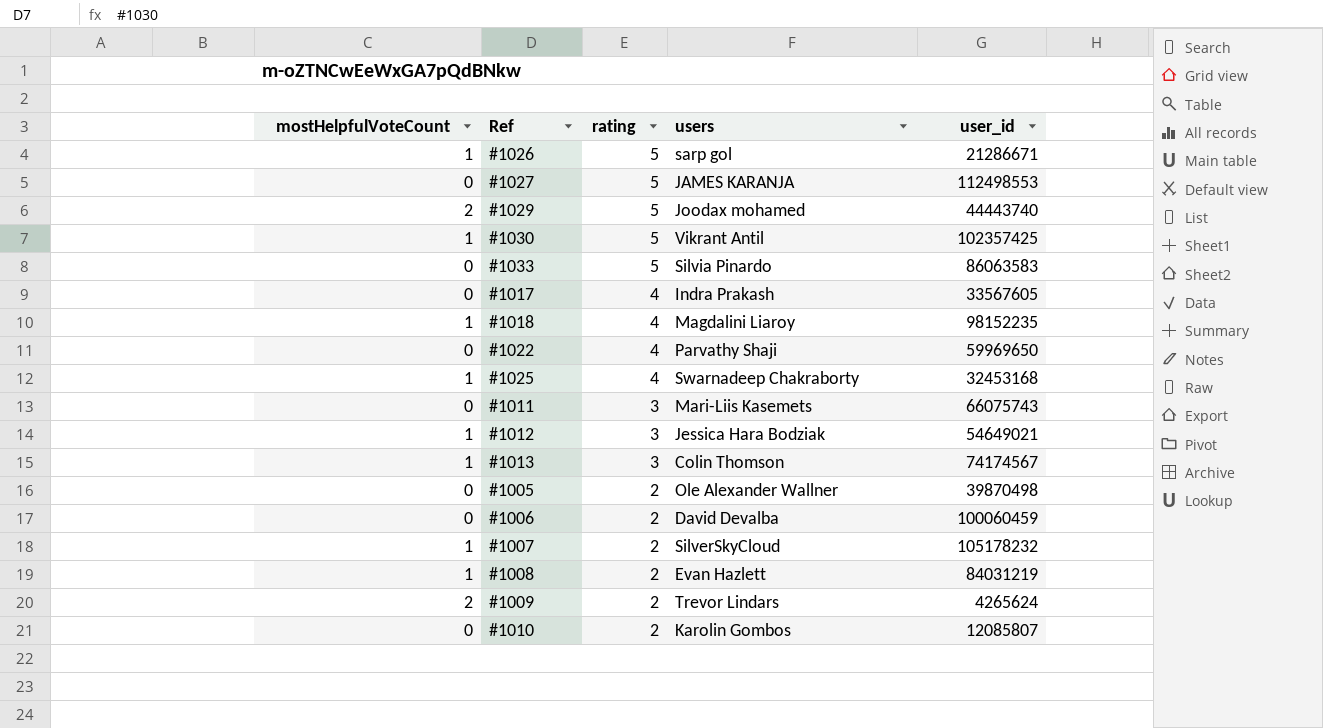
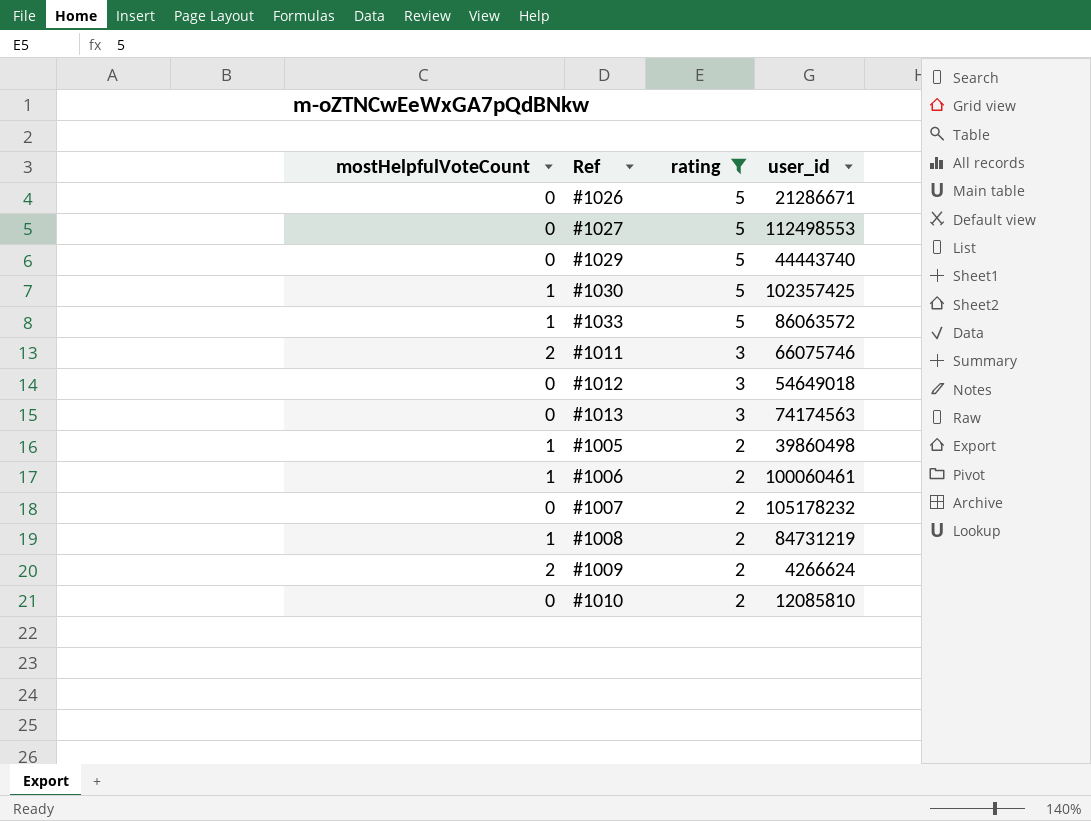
filter: none -> rating != 4
column users | position: 4 -> none
#1026 | mostHelpfulVoteCount: 1 -> 0
#1029 | mostHelpfulVoteCount: 2 -> 0
#1033 | mostHelpfulVoteCount: 0 -> 1
#1033 | user_id: 86063583 -> 86063572
#1011 | mostHelpfulVoteCount: 0 -> 2
#1011 | user_id: 66075743 -> 66075746
#1012 | mostHelpfulVoteCount: 1 -> 0
#1012 | user_id: 54649021 -> 54649018
#1013 | mostHelpfulVoteCount: 1 -> 0
#1013 | user_id: 74174567 -> 74174563
#1005 | mostHelpfulVoteCount: 0 -> 1
#1005 | user_id: 39870498 -> 39860498
#1006 | mostHelpfulVoteCount: 0 -> 1
#1006 | user_id: 100060459 -> 100060461
#1007 | mostHelpfulVoteCount: 1 -> 0
#1008 | user_id: 84031219 -> 84731219
#1009 | user_id: 4265624 -> 4266624
#1010 | user_id: 12085807 -> 12085810

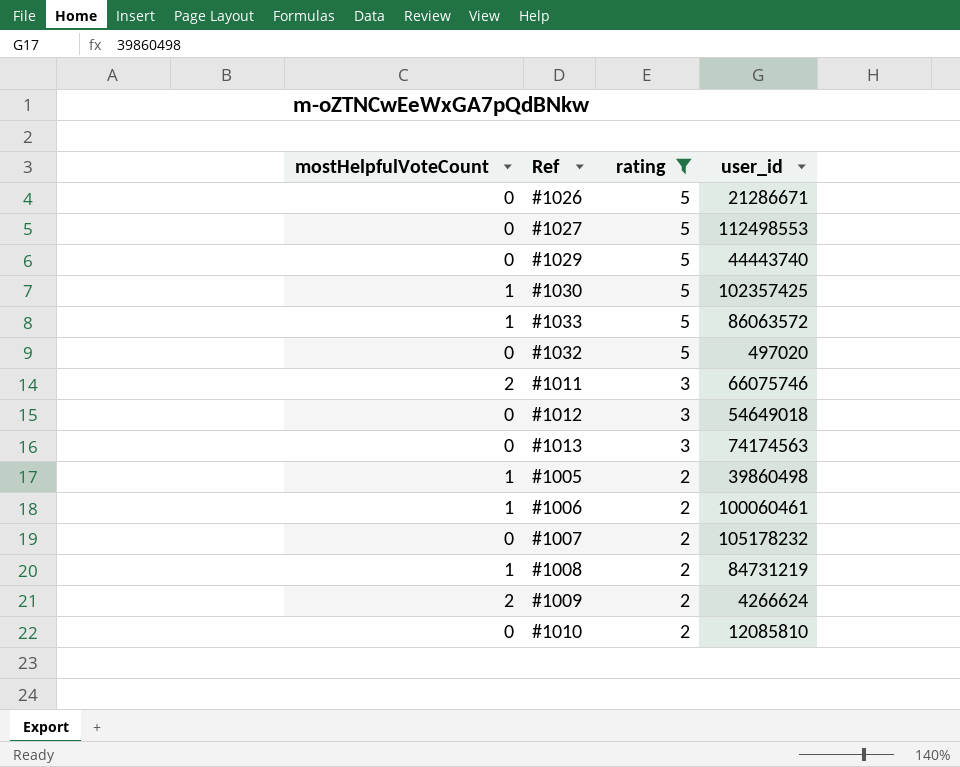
row #1032: none -> 0 | 5 | 497020

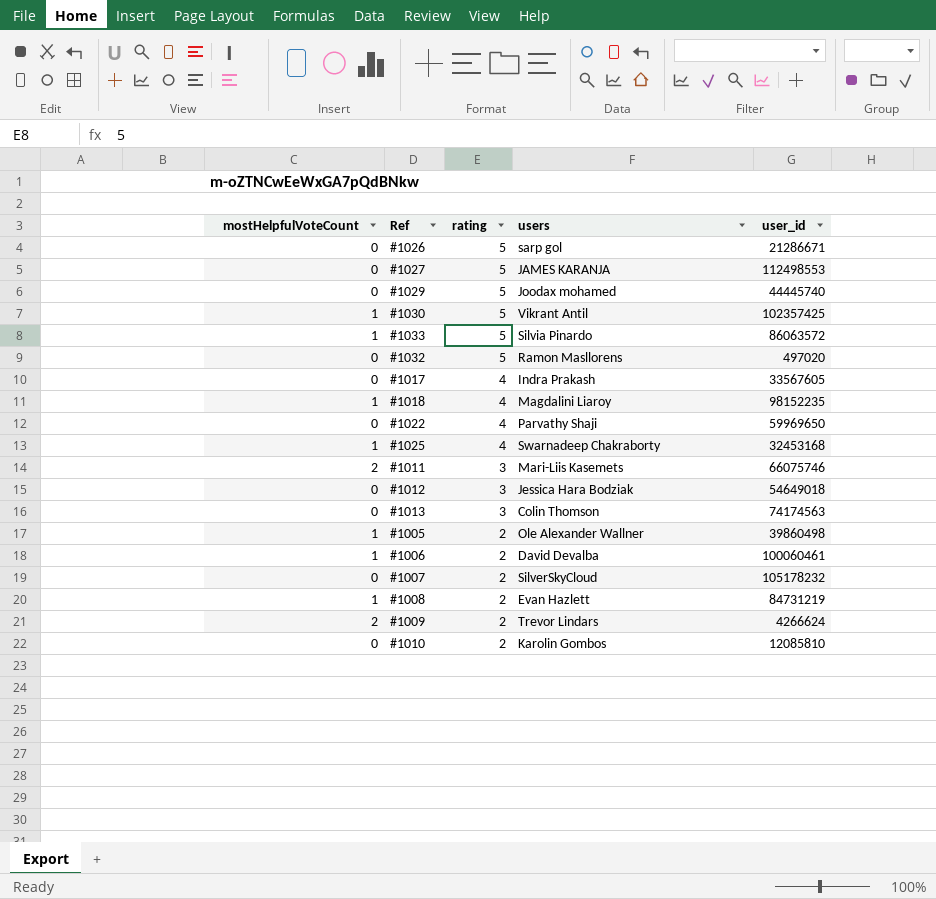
filter: rating != 4 -> none
column users | position: none -> 4
#1029 | user_id: 44443740 -> 44445740

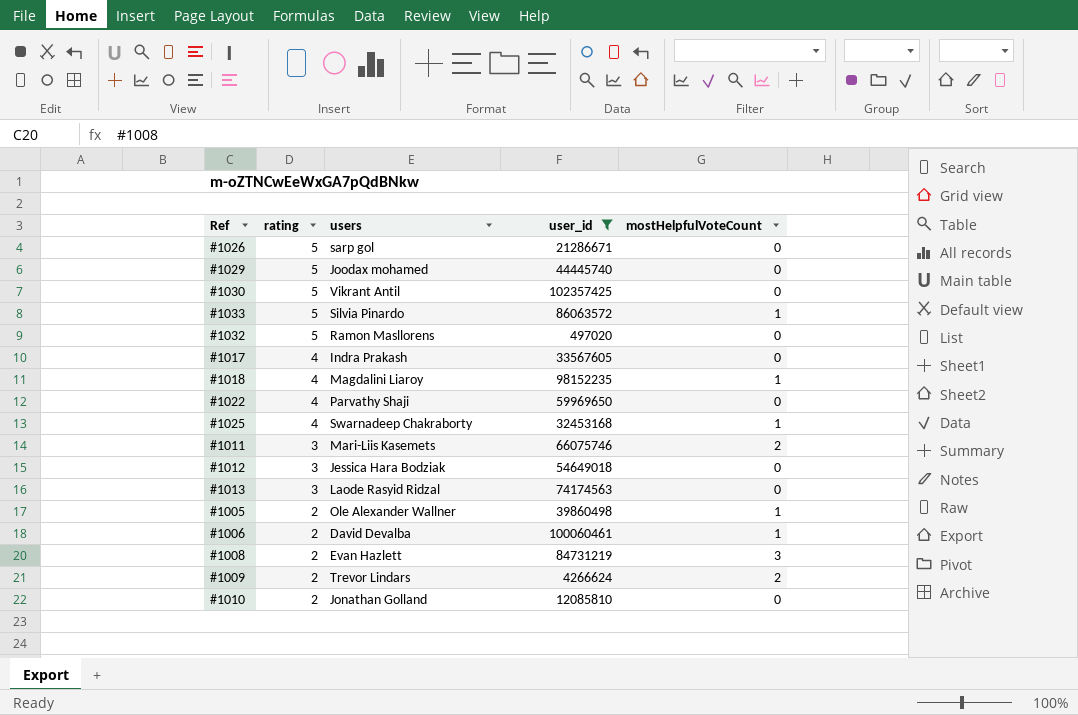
filter: none -> user_id <= 102357425
column mostHelpfulVoteCount | position: 1 -> 5
#1030 | mostHelpfulVoteCount: 1 -> 0
#1013 | users: Colin Thomson -> Laode Rasyid Ridzal
#1008 | mostHelpfulVoteCount: 1 -> 3
#1010 | users: Karolin Gombos -> Jonathan Golland

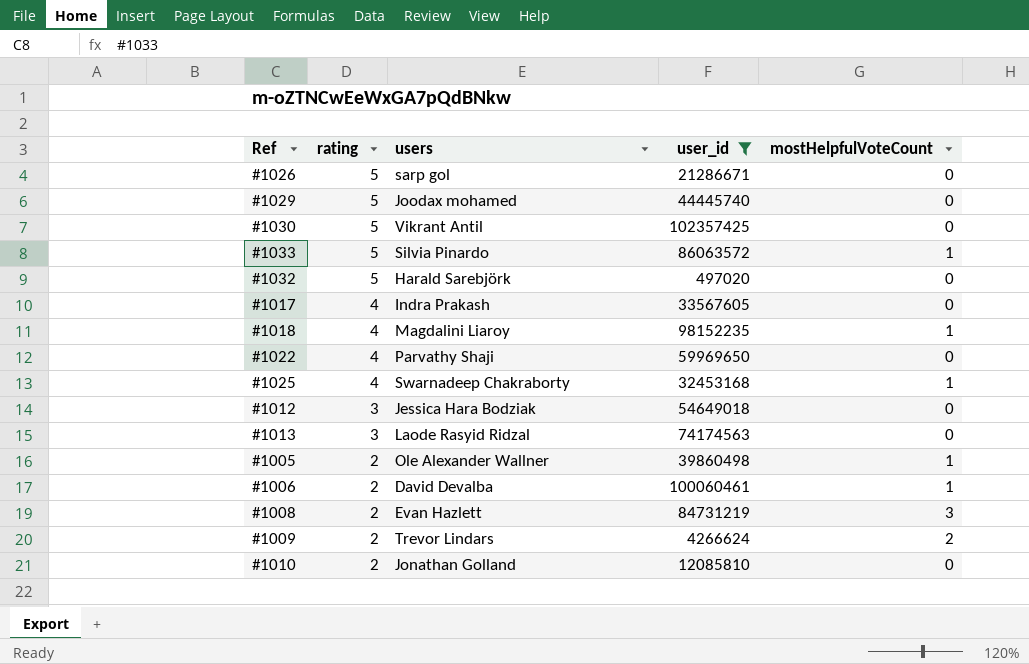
row #1011: 3 | Mari-Liis Kasemets | 66075746 | 2 -> none
#1032 | users: Ramon Masllorens -> Harald Sarebjörk

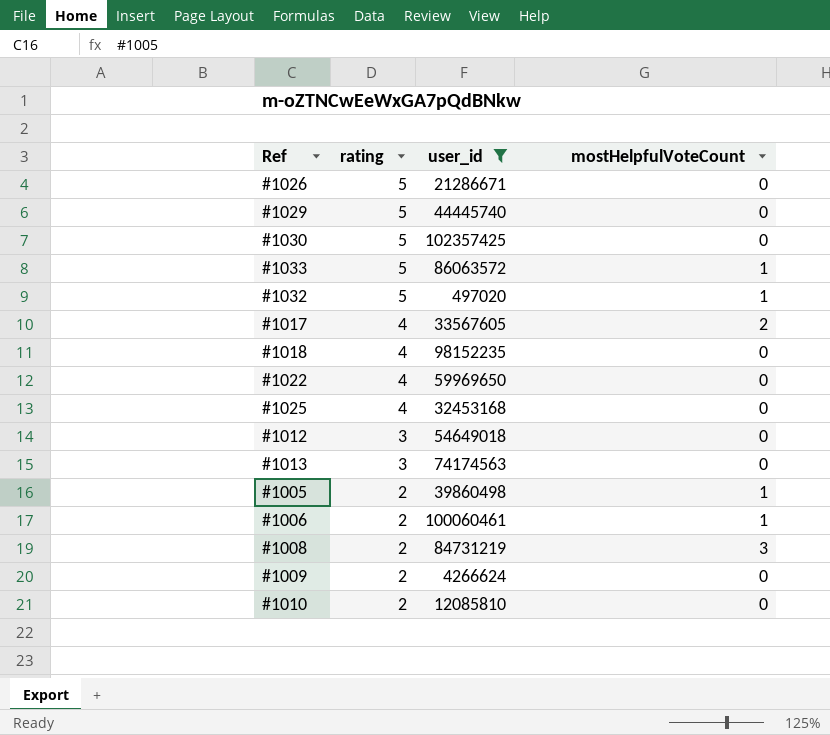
column users | position: 3 -> none
#1032 | mostHelpfulVoteCount: 0 -> 1
#1017 | mostHelpfulVoteCount: 0 -> 2
#1018 | mostHelpfulVoteCount: 1 -> 0
#1025 | mostHelpfulVoteCount: 1 -> 0
#1009 | mostHelpfulVoteCount: 2 -> 0

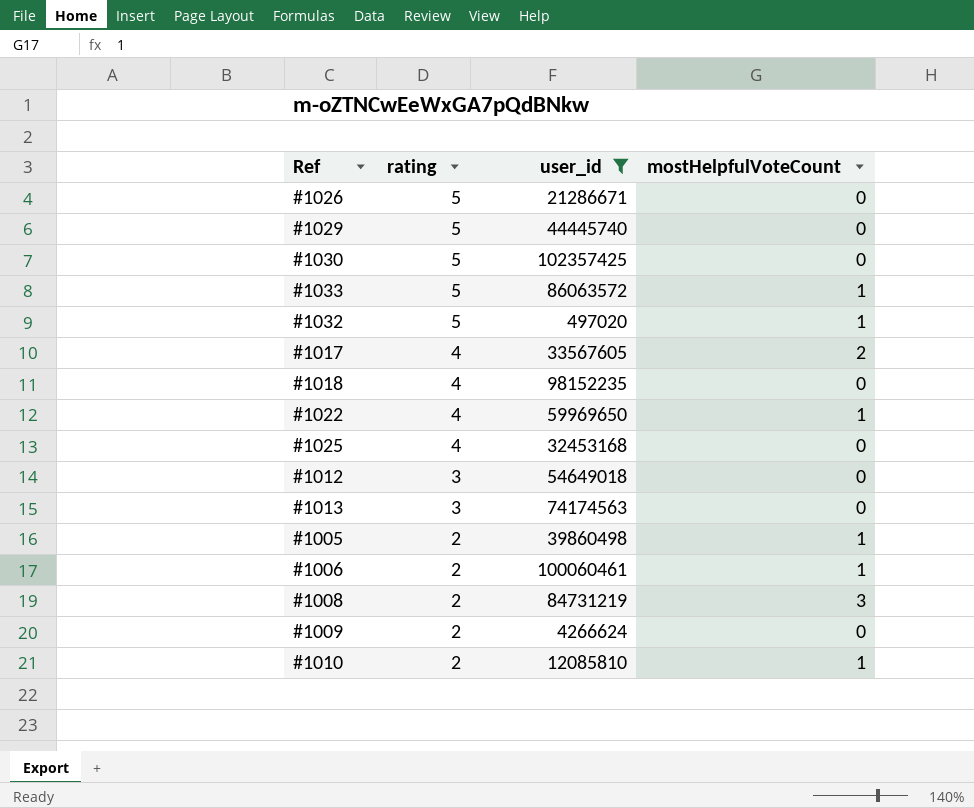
#1022 | mostHelpfulVoteCount: 0 -> 1
#1010 | mostHelpfulVoteCount: 0 -> 1

